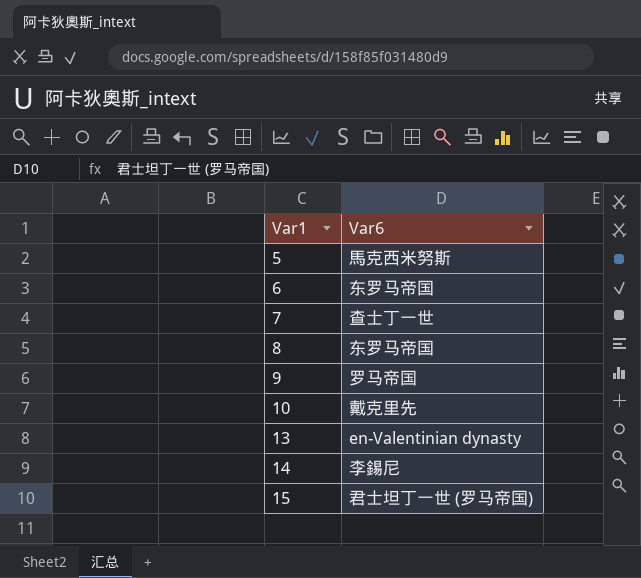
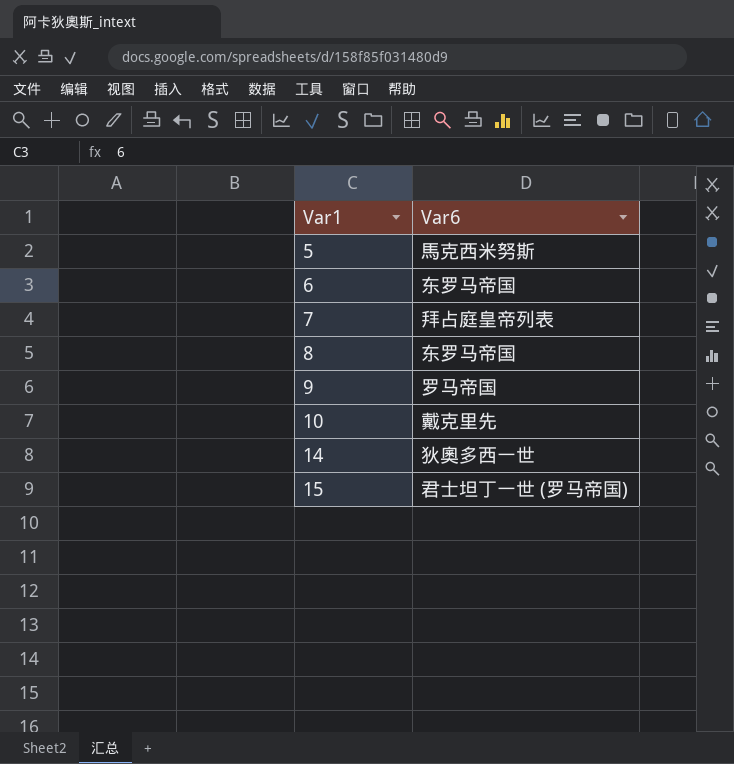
row 13: en-Valentinian dynasty -> none
7 | Var6: 查士丁一世 -> 拜占庭皇帝列表
14 | Var6: 李錫尼 -> 狄奧多西一世

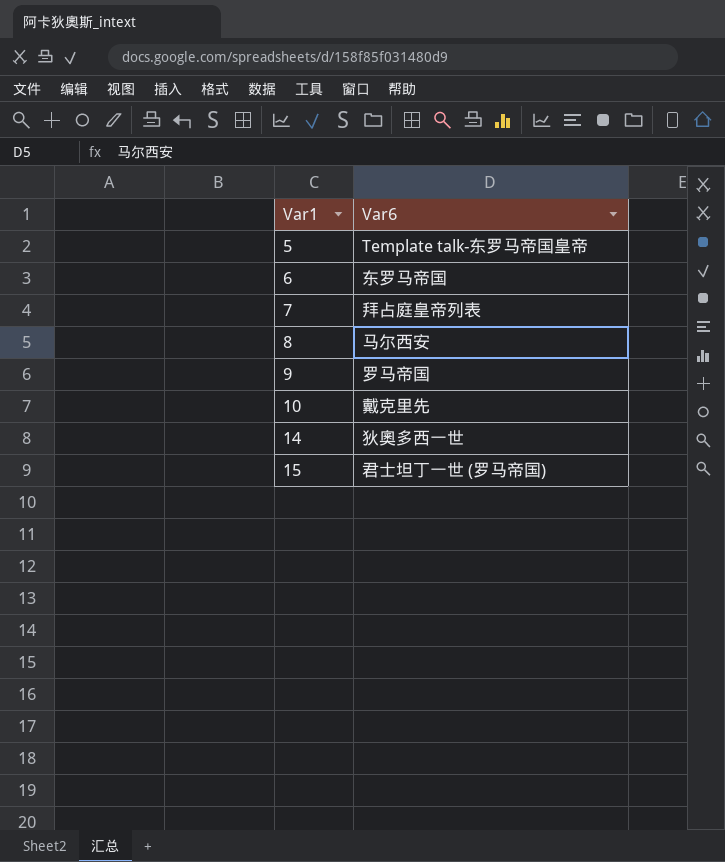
5 | Var6: 馬克西米努斯 -> Template talk-东罗马帝国皇帝
8 | Var6: 东罗马帝国 -> 马尔西安

